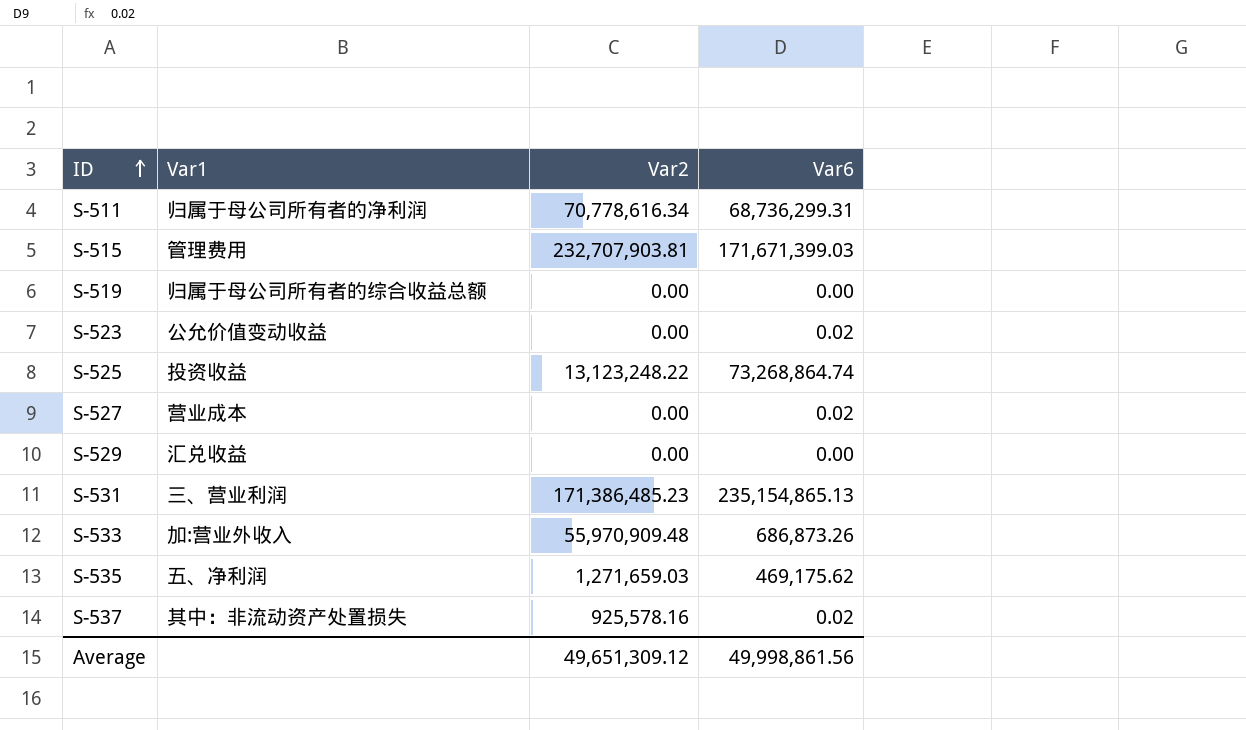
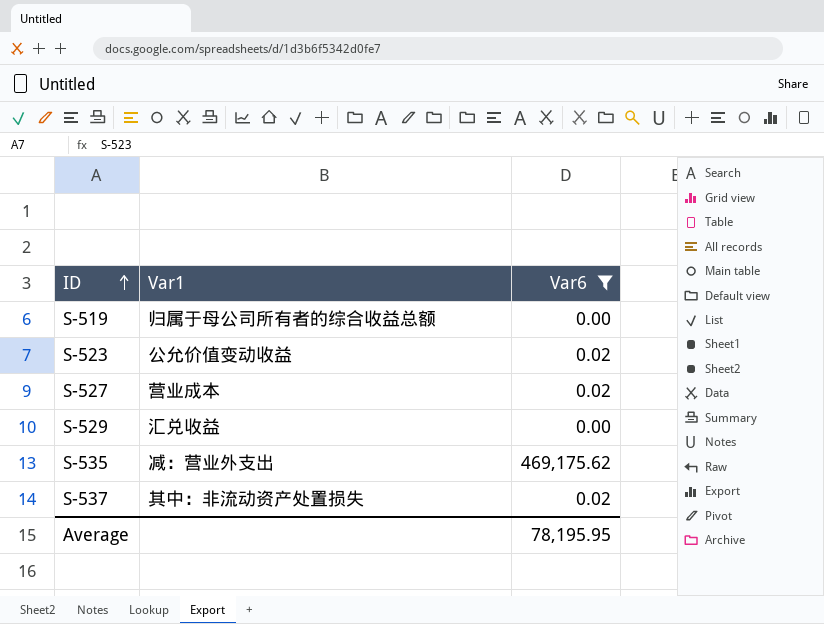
filter: none -> Var6 <= 469,175.62
column Var2 | position: 3 -> none
S-535 | Var1: 五、净利润 -> 减：营业外支出
Average | Var6: 49,998,861.56 -> 78,195.95

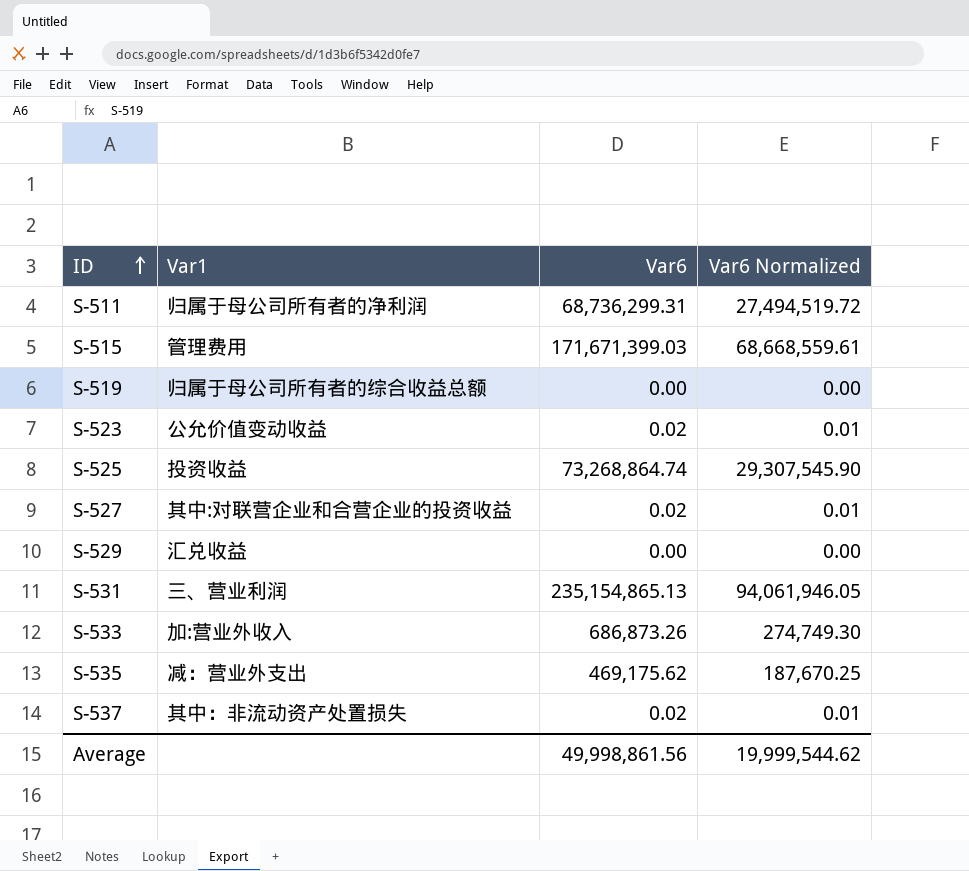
filter: Var6 <= 469,175.62 -> none
column Var6 Normalized | formula: none -> [Var6] * 0.4
S-527 | Var1: 营业成本 -> 其中:对联营企业和合营企业的投资收益
Average | Var6: 78,195.95 -> 49,998,861.56

